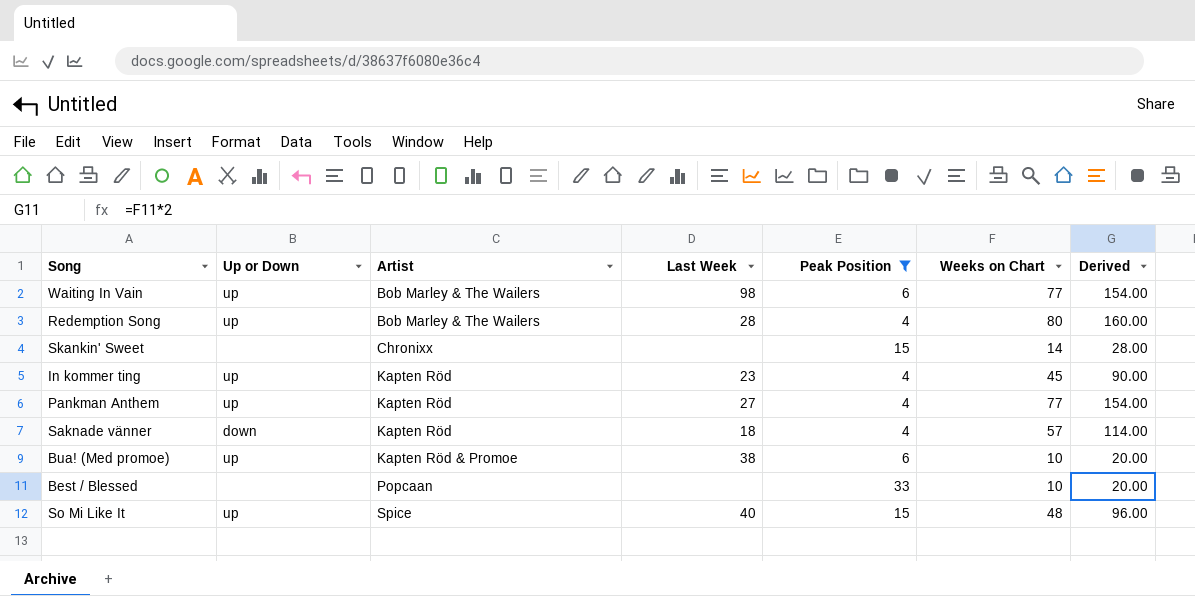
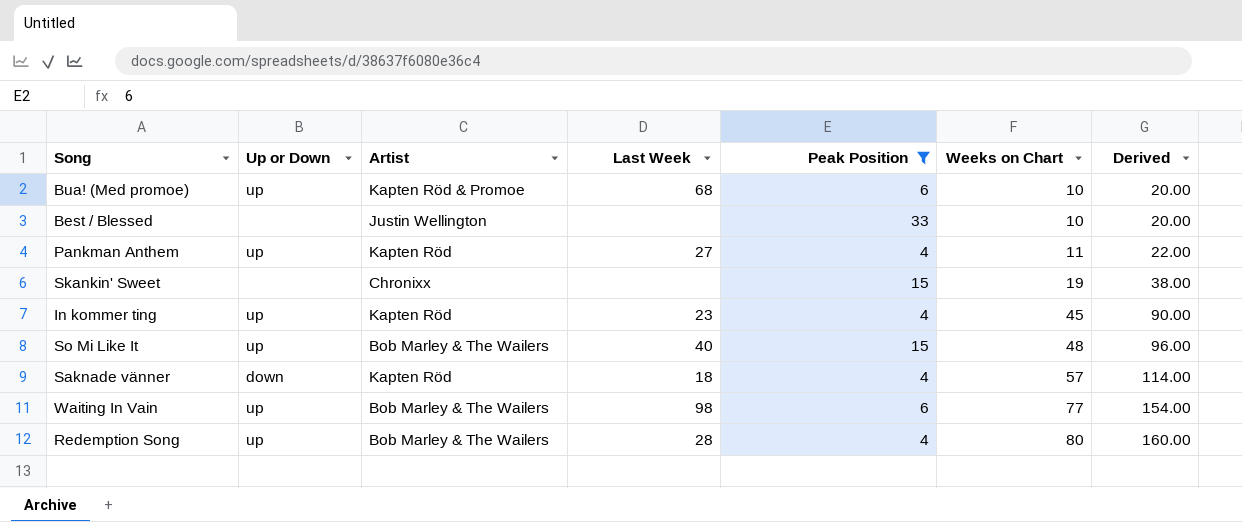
row order: Artist ascending -> Weeks on Chart ascending
Bua! (Med promoe) | Last Week: 38 -> 68
Best / Blessed | Artist: Popcaan -> Justin Wellington
Pankman Anthem | Weeks on Chart: 77 -> 11
Pankman Anthem | Derived: 154.00 -> 22.00
Skankin' Sweet | Weeks on Chart: 14 -> 19
Skankin' Sweet | Derived: 28.00 -> 38.00
So Mi Like It | Artist: Spice -> Bob Marley & The Wailers

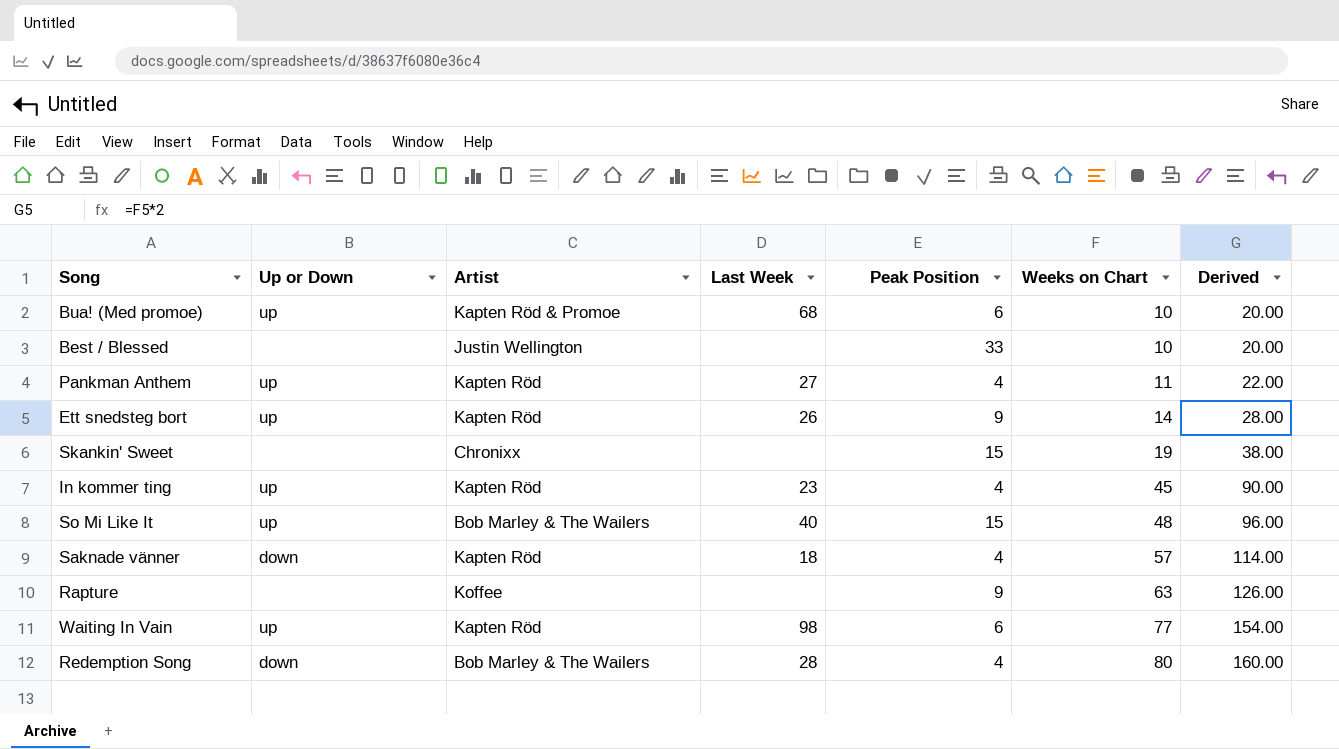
filter: Peak Position != 9 -> none
Waiting In Vain | Artist: Bob Marley & The Wailers -> Kapten Röd
Redemption Song | Up or Down: up -> down

